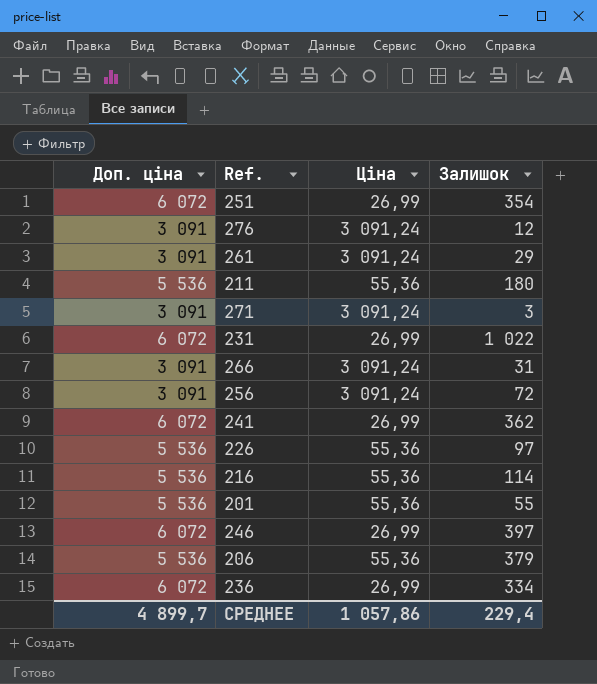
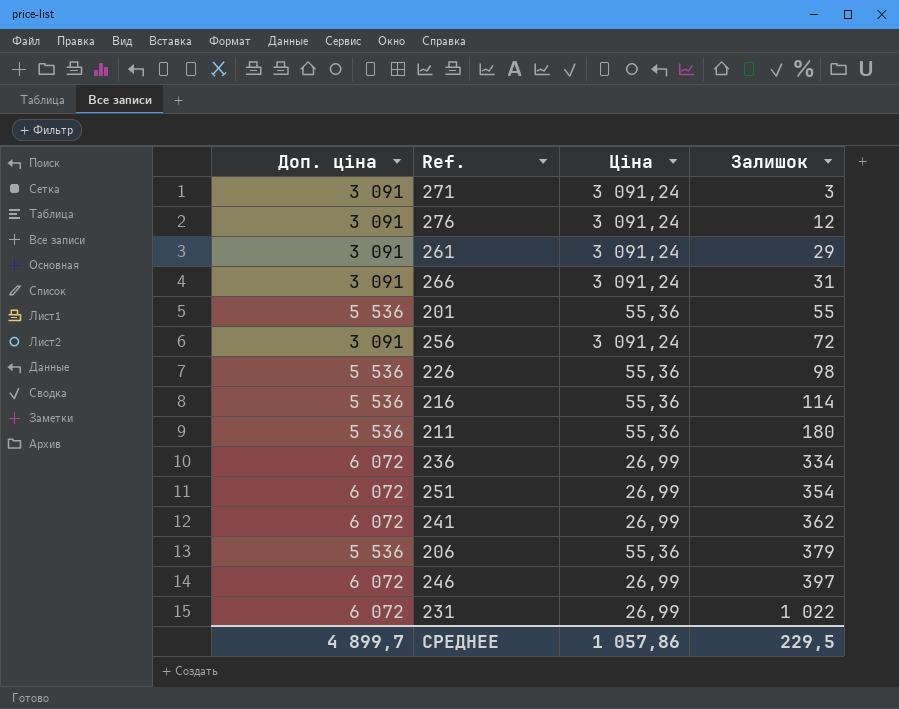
row order: none -> Залишок ascending
226 | Залишок: 97 -> 98
СРЕДНЕЕ | Залишок: 229,4 -> 229,5

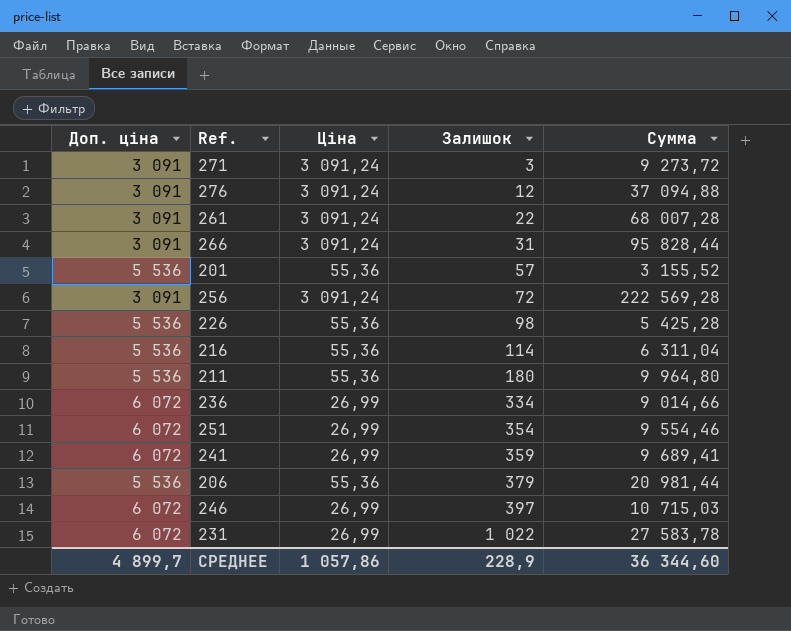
column Сумма | formula: none -> [Ціна] * [Залишок]
261 | Залишок: 29 -> 22
201 | Залишок: 55 -> 57
241 | Залишок: 362 -> 359
СРЕДНЕЕ | Залишок: 229,5 -> 228,9

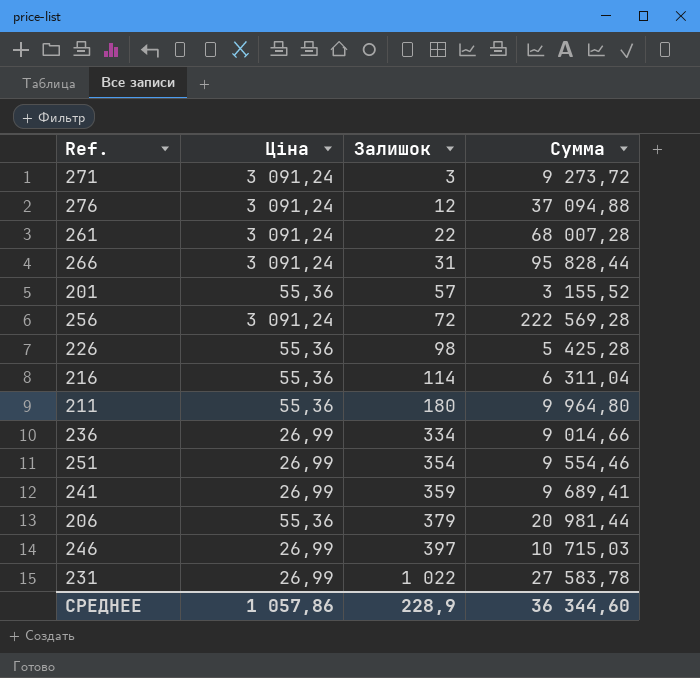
column Доп. ціна | position: 1 -> none

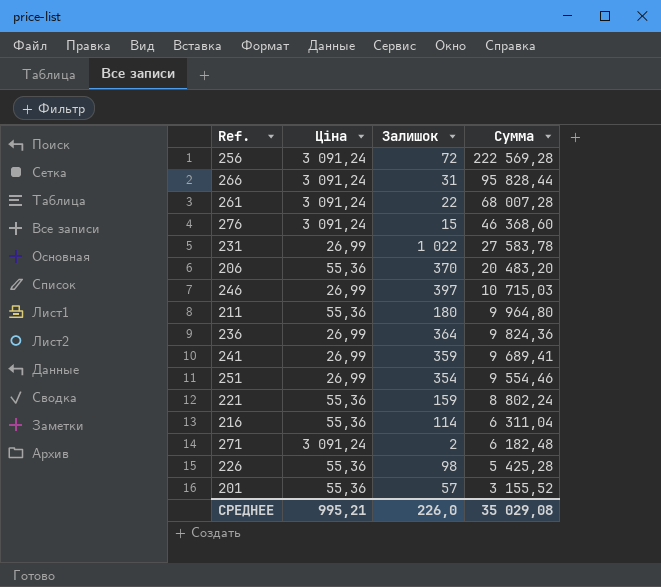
row order: Залишок ascending -> Сумма descending
276 | Залишок: 12 -> 15
276 | Сумма: 37 094,88 -> 46 368,60
206 | Залишок: 379 -> 370
206 | Сумма: 20 981,44 -> 20 483,20
236 | Залишок: 334 -> 364
236 | Сумма: 9 014,66 -> 9 824,36
row 221: none -> 55,36 | 159 | 8 802,24
271 | Залишок: 3 -> 2
271 | Сумма: 9 273,72 -> 6 182,48
СРЕДНЕЕ | Ціна: 1 057,86 -> 995,21
СРЕДНЕЕ | Залишок: 228,9 -> 226,0
СРЕДНЕЕ | Сумма: 36 344,60 -> 35 029,08

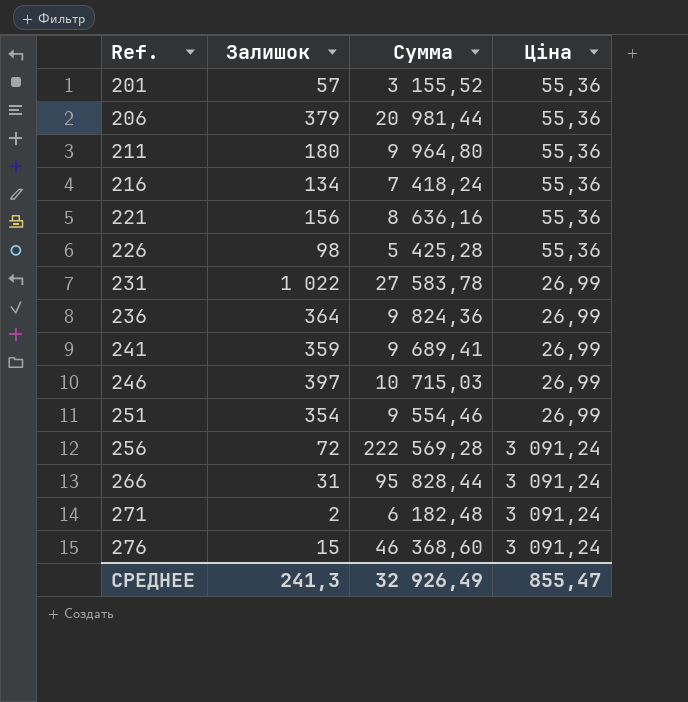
row order: Сумма descending -> Ref. ascending
column Ціна | position: 2 -> 4
row 261: 3 091,24 | 22 | 68 007,28 -> none
206 | Залишок: 370 -> 379
206 | Сумма: 20 483,20 -> 20 981,44
216 | Залишок: 114 -> 134
216 | Сумма: 6 311,04 -> 7 418,24
221 | Залишок: 159 -> 156
221 | Сумма: 8 802,24 -> 8 636,16
СРЕДНЕЕ | Залишок: 226,0 -> 241,3
СРЕДНЕЕ | Сумма: 35 029,08 -> 32 926,49
СРЕДНЕЕ | Ціна: 995,21 -> 855,47

